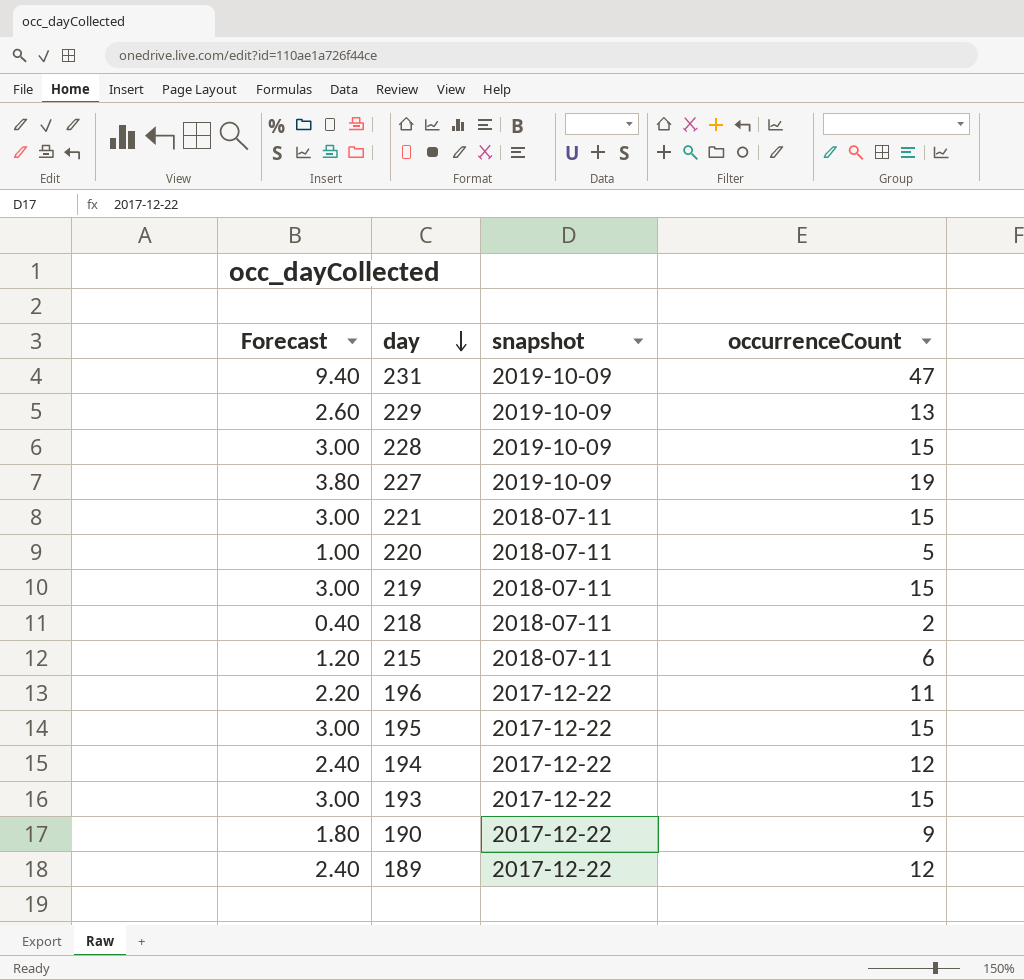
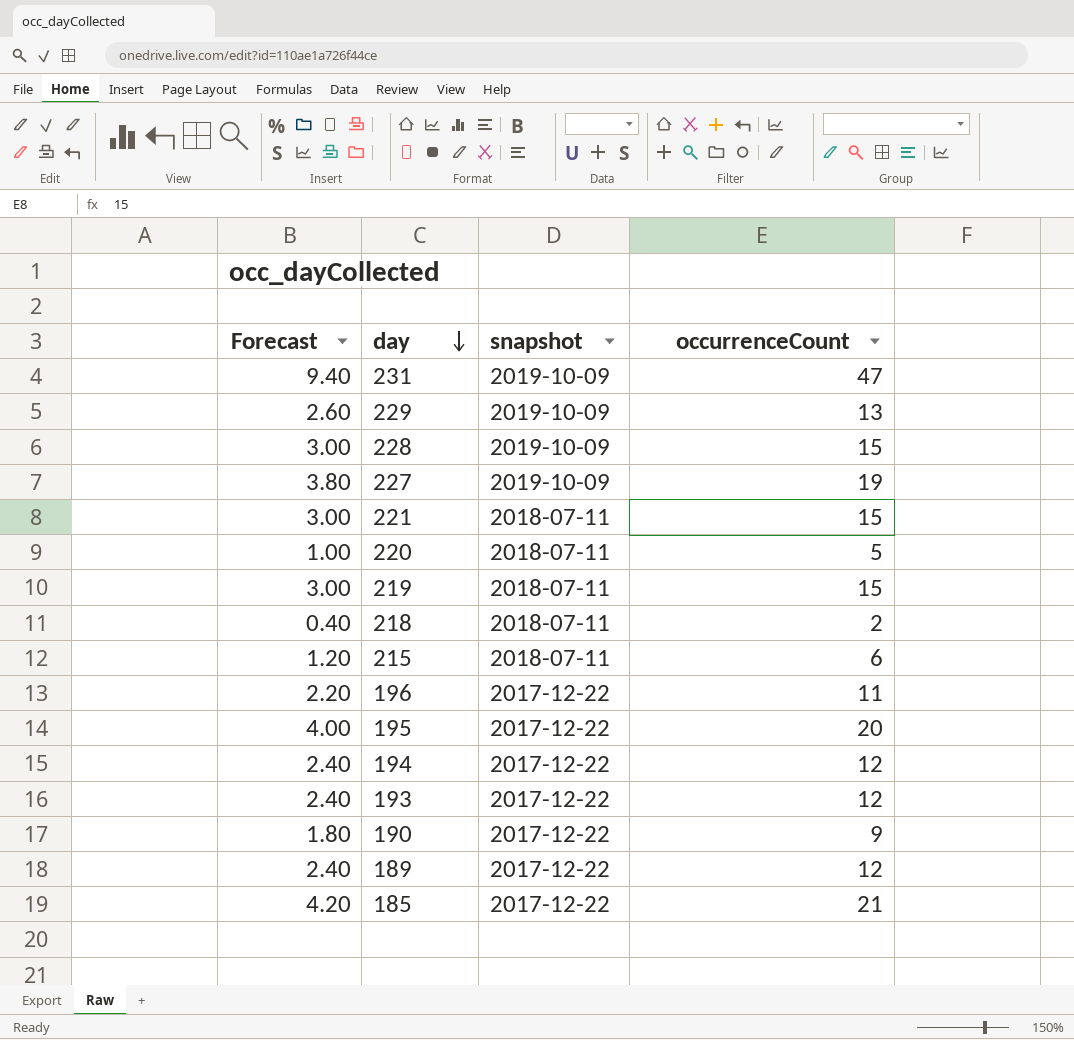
195 | Forecast: 3.00 -> 4.00
195 | occurrenceCount: 15 -> 20
193 | Forecast: 3.00 -> 2.40
193 | occurrenceCount: 15 -> 12
row 185: none -> 4.20 | 2017-12-22 | 21

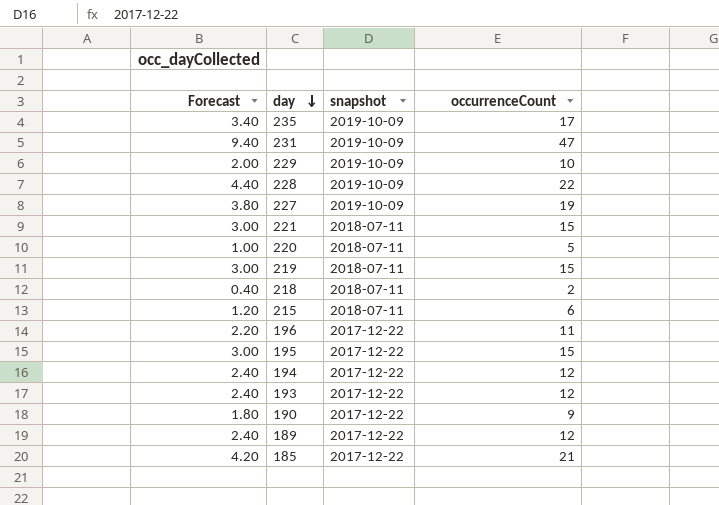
row 235: none -> 3.40 | 2019-10-09 | 17
229 | Forecast: 2.60 -> 2.00
229 | occurrenceCount: 13 -> 10
228 | Forecast: 3.00 -> 4.40
228 | occurrenceCount: 15 -> 22
195 | Forecast: 4.00 -> 3.00
195 | occurrenceCount: 20 -> 15

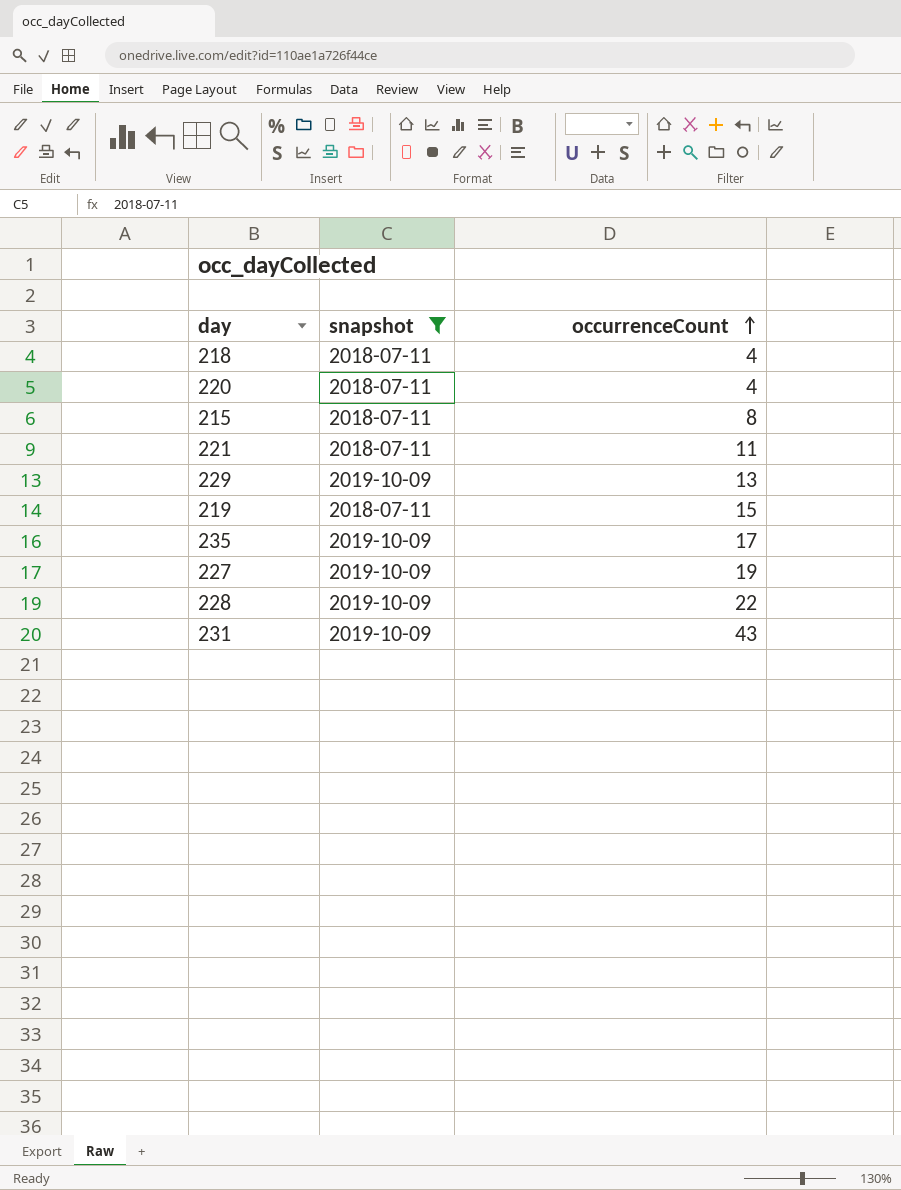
filter: none -> snapshot != 2017-12-22
row order: day descending -> occurrenceCount ascending
column Forecast | formula: [occurrenceCount] * 0.2 -> none
218 | occurrenceCount: 2 -> 4
220 | occurrenceCount: 5 -> 4
215 | occurrenceCount: 6 -> 8
221 | occurrenceCount: 15 -> 11
229 | occurrenceCount: 10 -> 13
231 | occurrenceCount: 47 -> 43

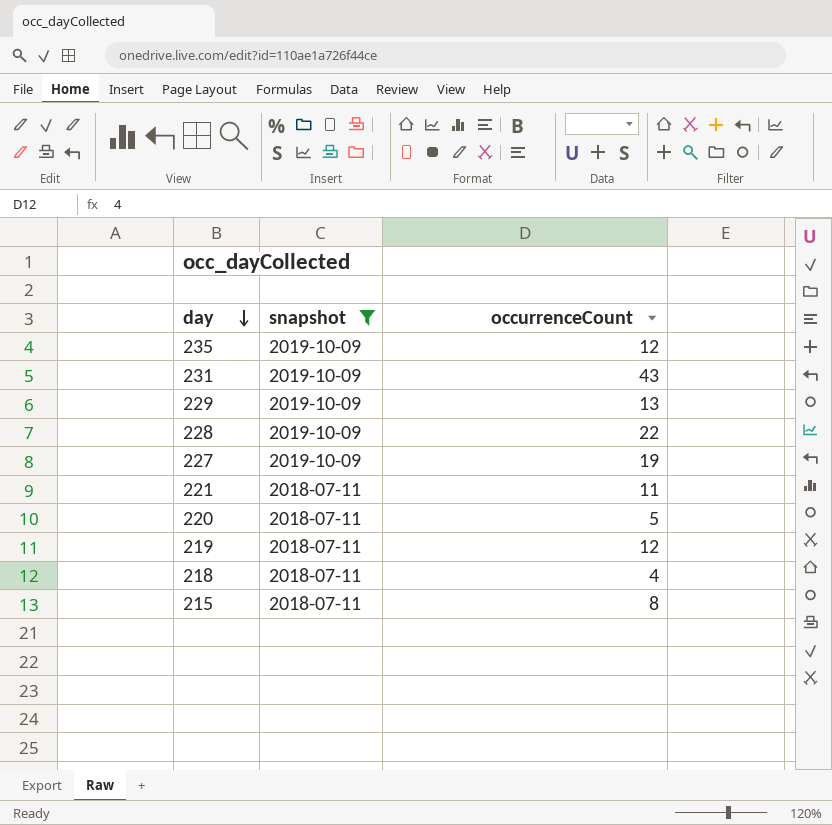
row order: occurrenceCount ascending -> day descending
235 | occurrenceCount: 17 -> 12
220 | occurrenceCount: 4 -> 5
219 | occurrenceCount: 15 -> 12

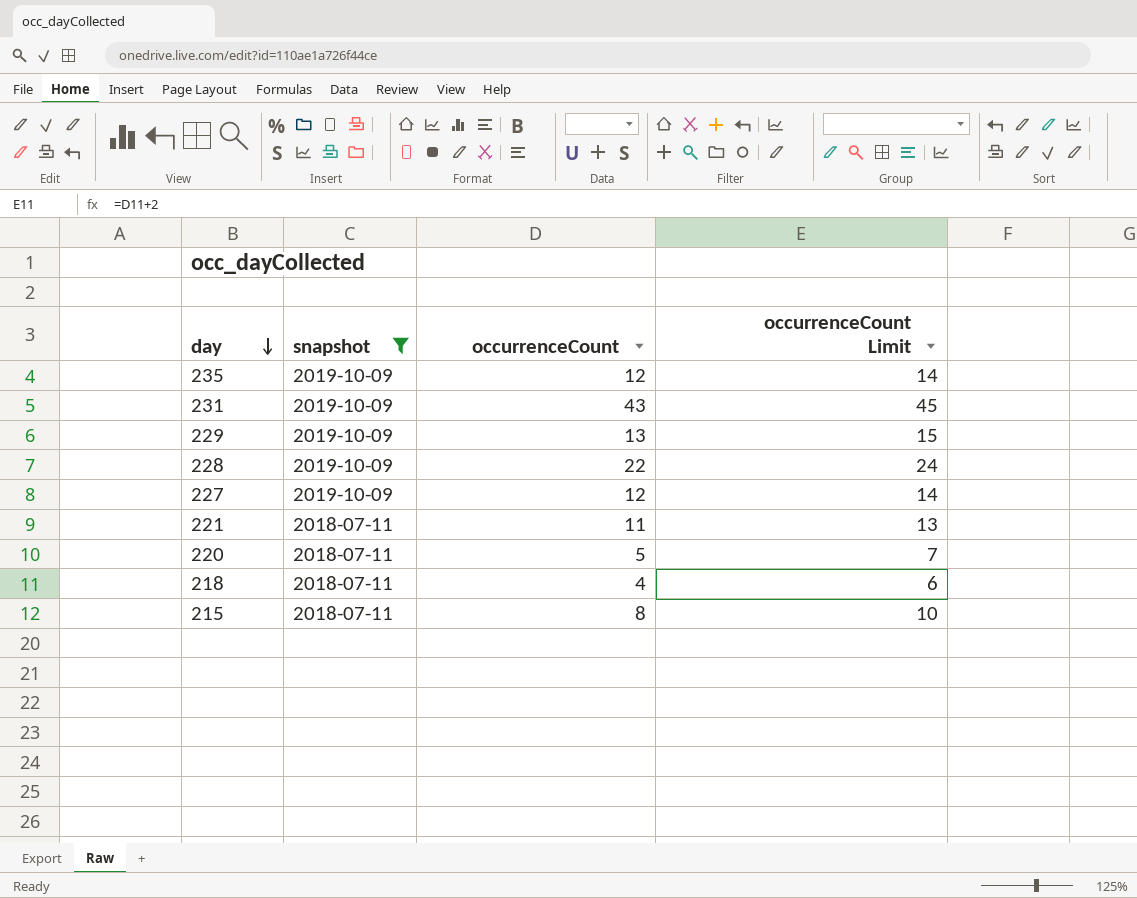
column occurrenceCount Limit | formula: none -> [occurrenceCount] + 2
row 219: 2018-07-11 | 12 -> none
227 | occurrenceCount: 19 -> 12

